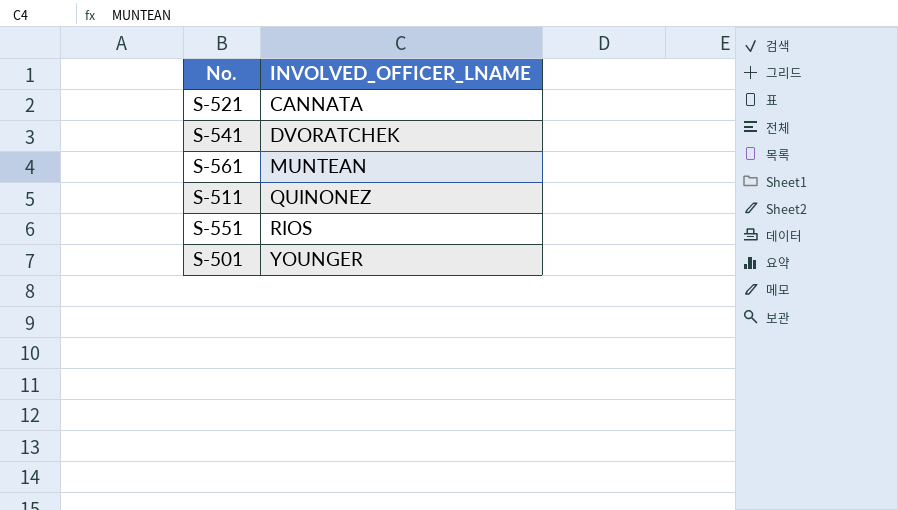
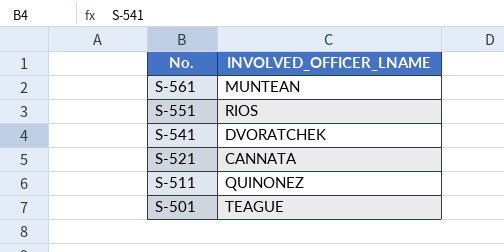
row order: INVOLVED_OFFICER_LNAME ascending -> No. descending
S-501 | INVOLVED_OFFICER_LNAME: YOUNGER -> TEAGUE

